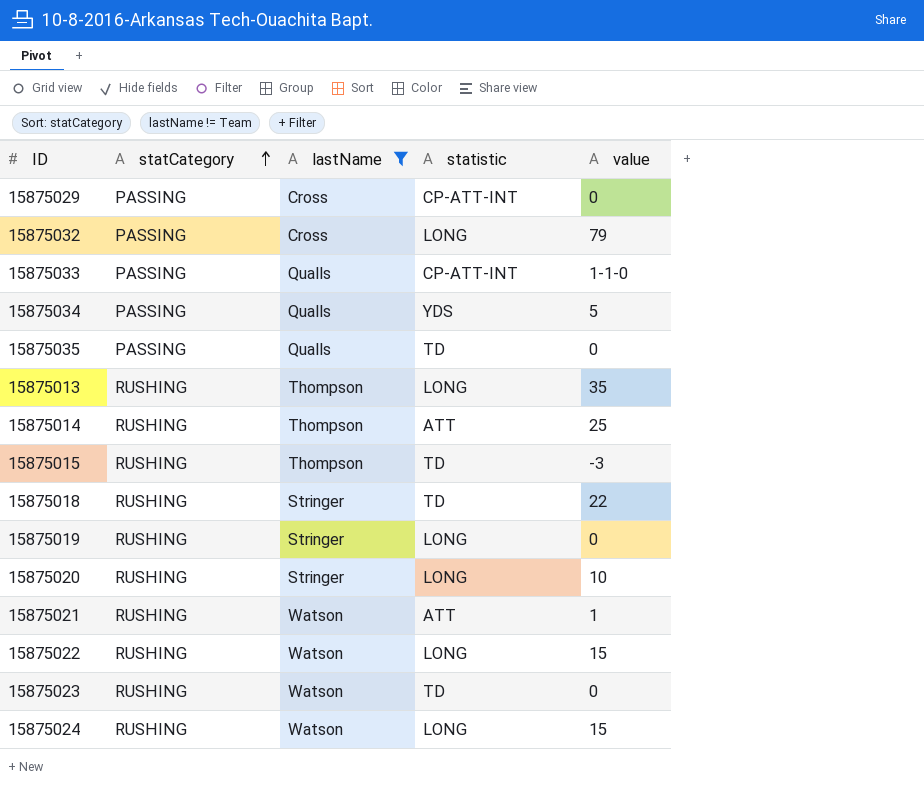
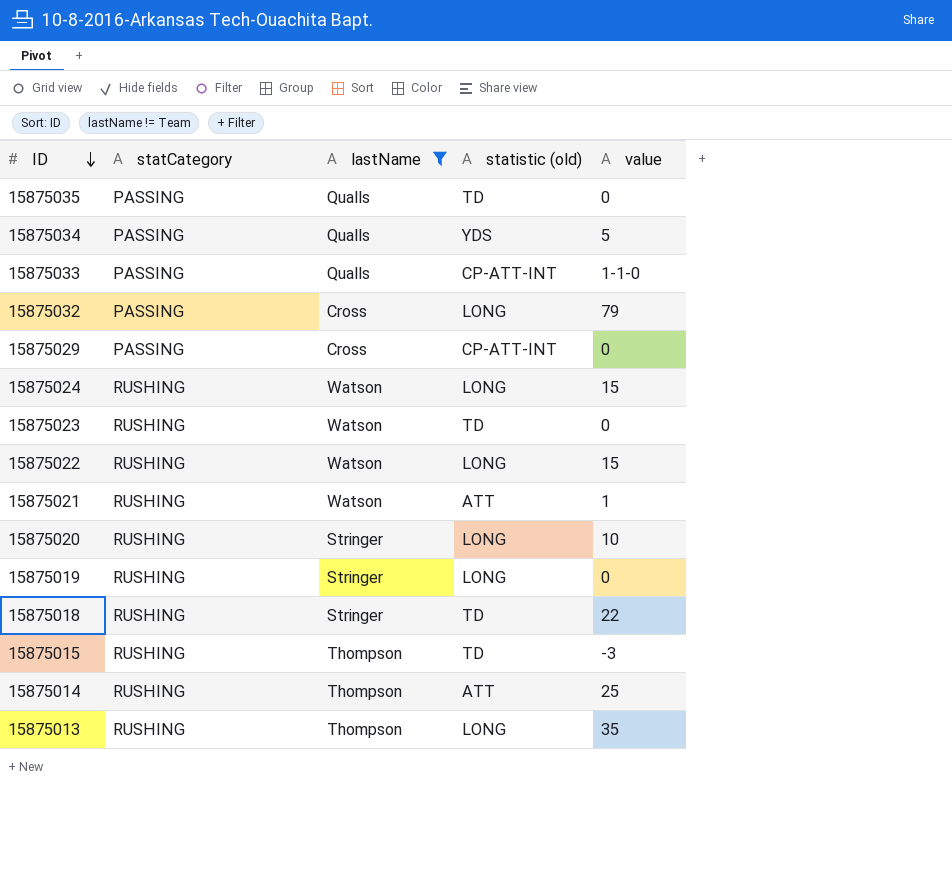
row order: statCategory ascending -> ID descending
column name: statistic -> statistic (old)

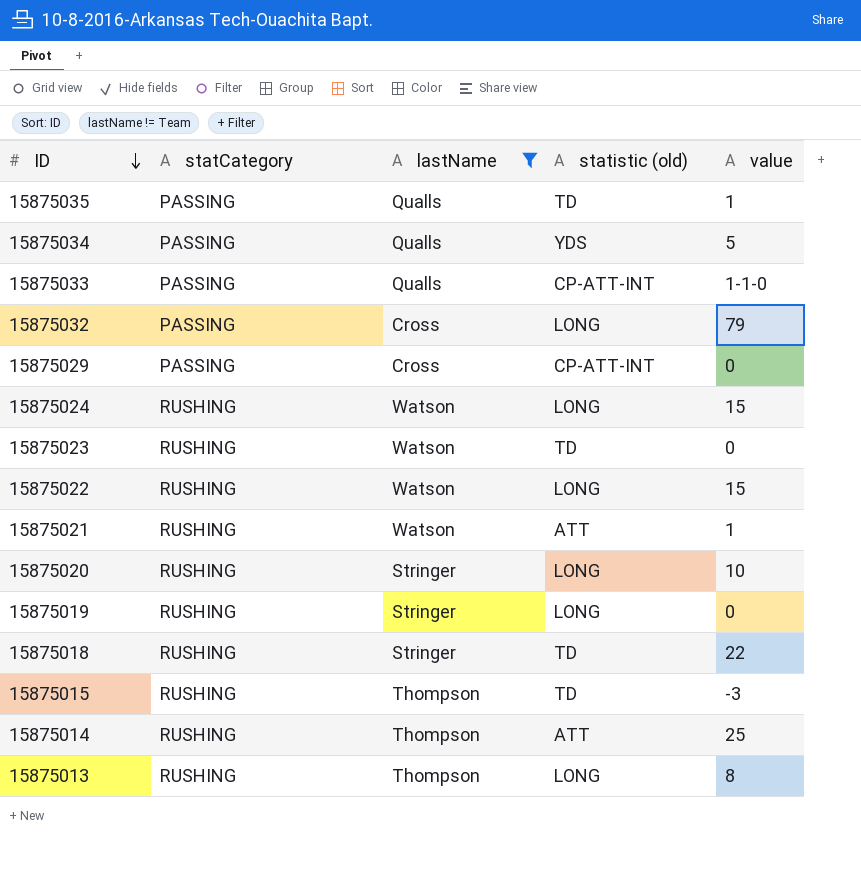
15875035 | value: 0 -> 1
15875013 | value: 35 -> 8

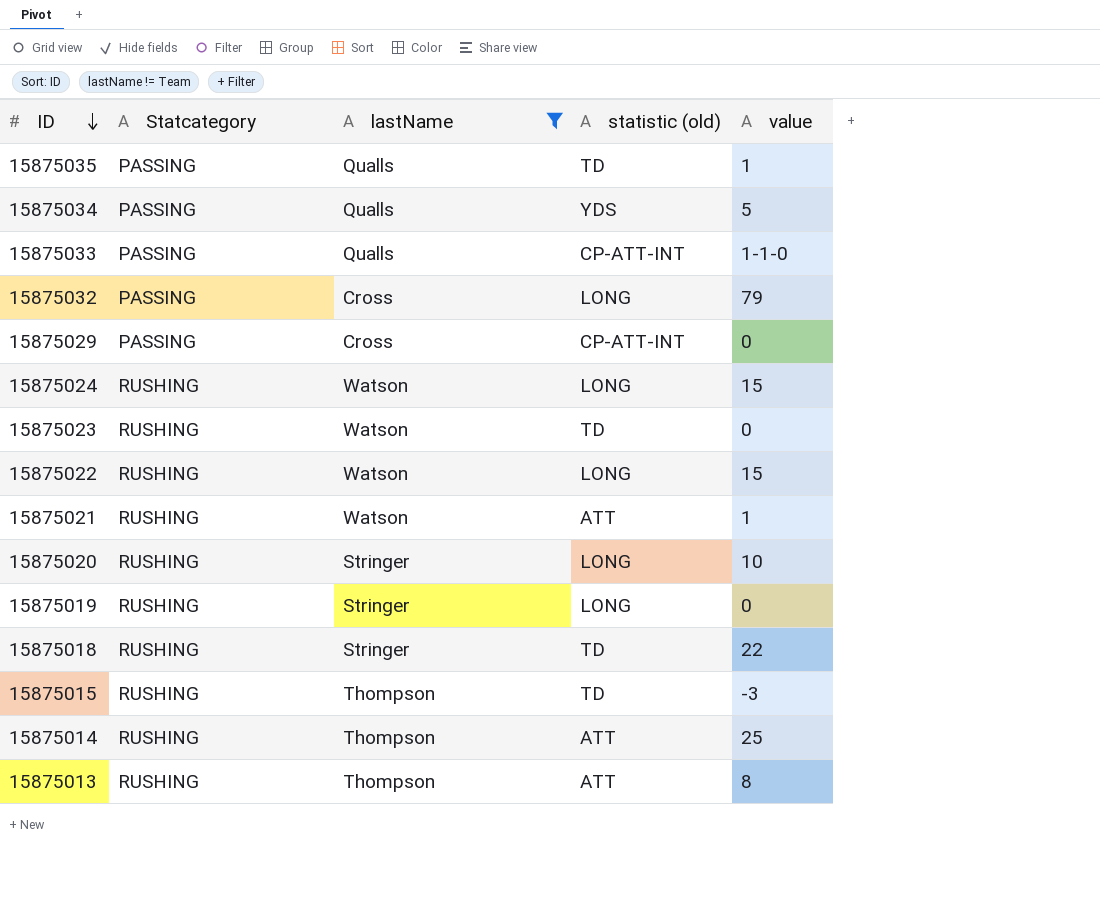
column name: statCategory -> Statcategory
15875013 | statistic (old): LONG -> ATT

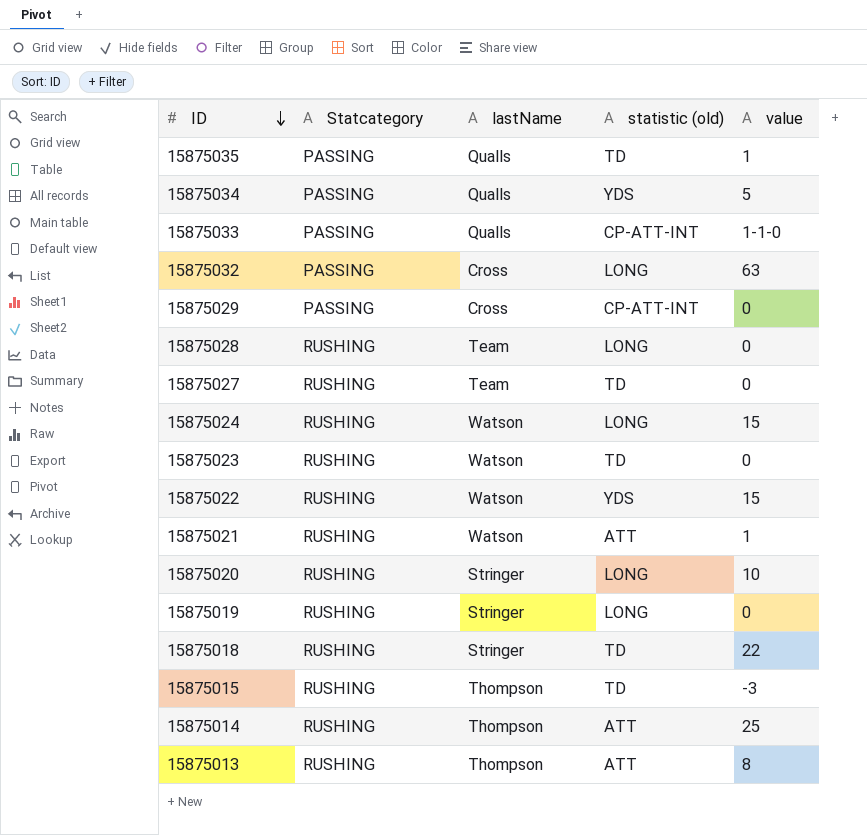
filter: lastName != Team -> none
15875032 | value: 79 -> 63
15875022 | statistic (old): LONG -> YDS

